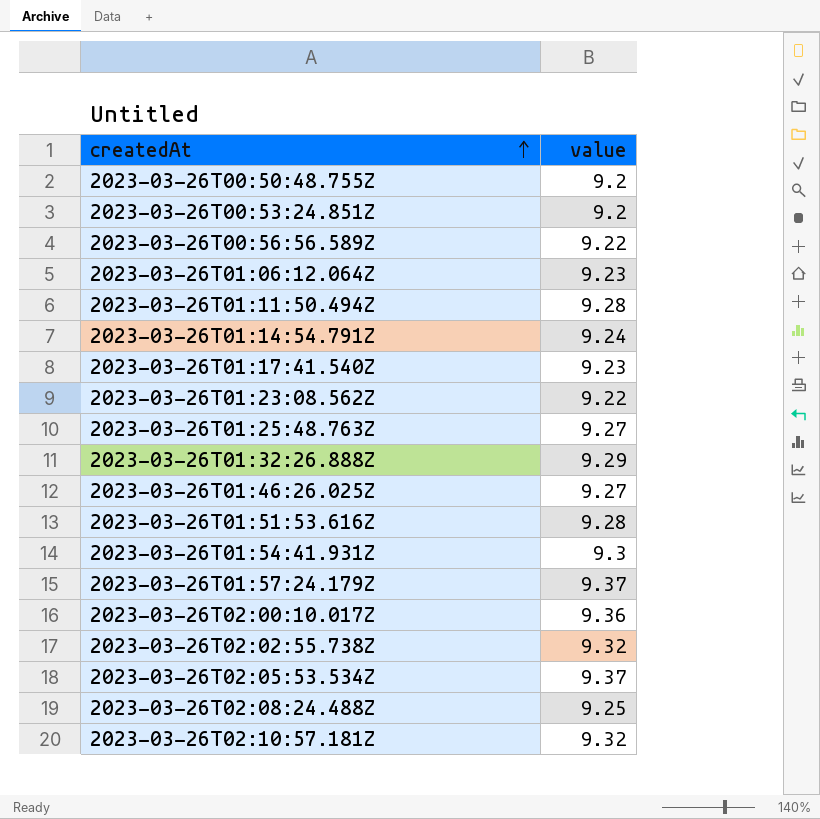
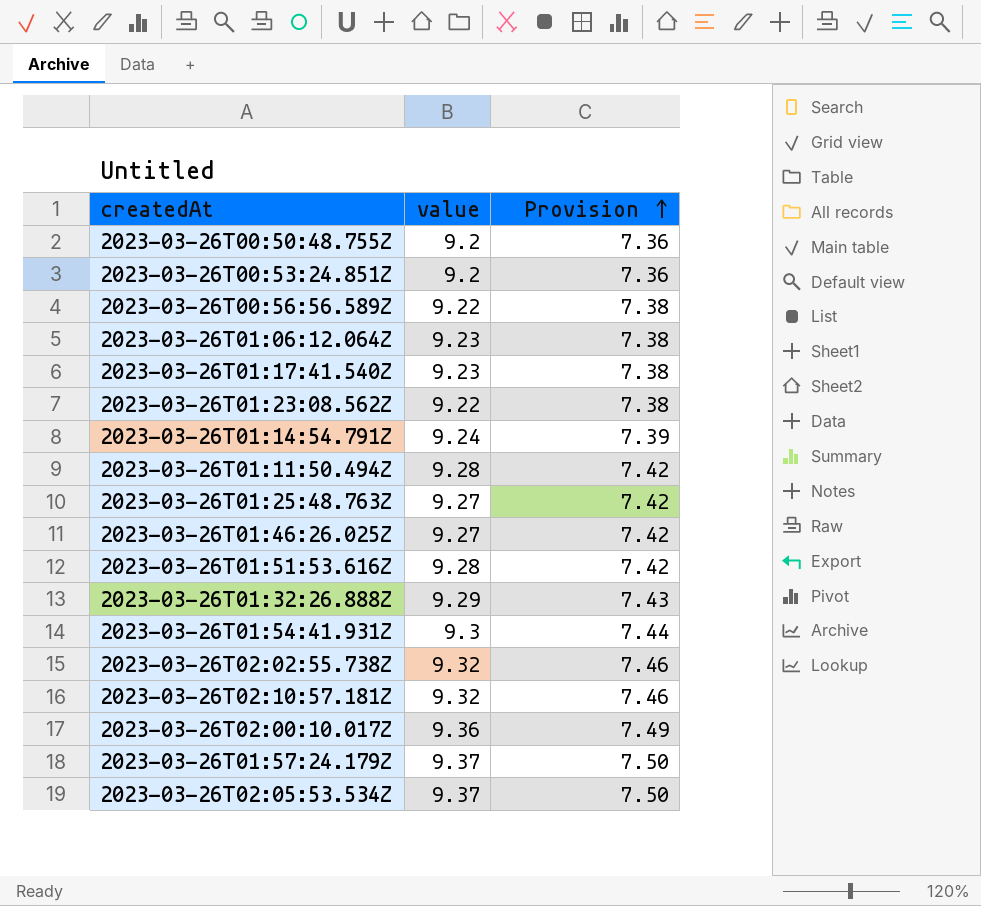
row order: createdAt ascending -> Provision ascending
column Provision | formula: none -> [value] * 0.8
row 2023-03-26T02:08:24.488Z: 9.25 -> none

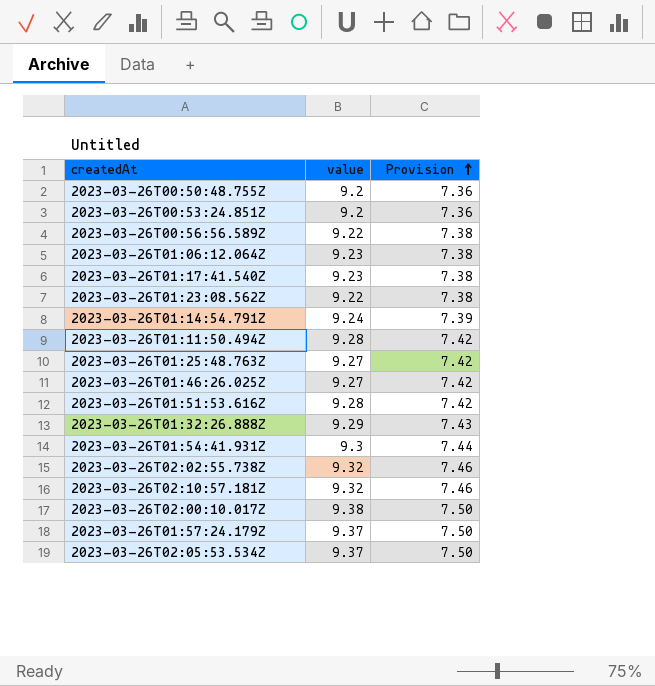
2023-03-26T02:00:10.017Z | value: 9.36 -> 9.38
2023-03-26T02:00:10.017Z | Provision: 7.49 -> 7.50

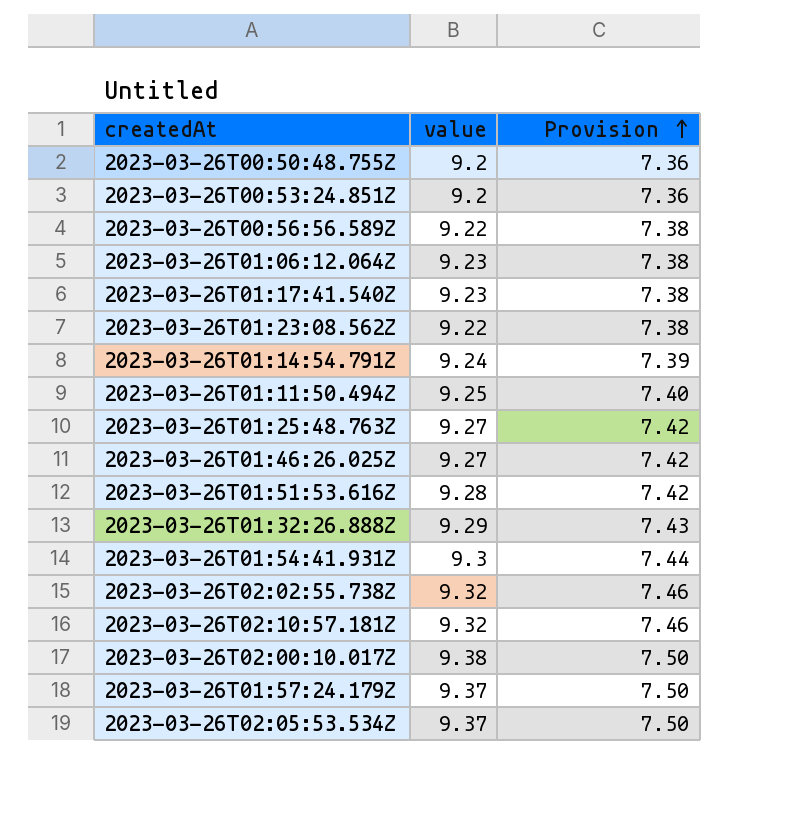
2023-03-26T01:11:50.494Z | value: 9.28 -> 9.25
2023-03-26T01:11:50.494Z | Provision: 7.42 -> 7.40

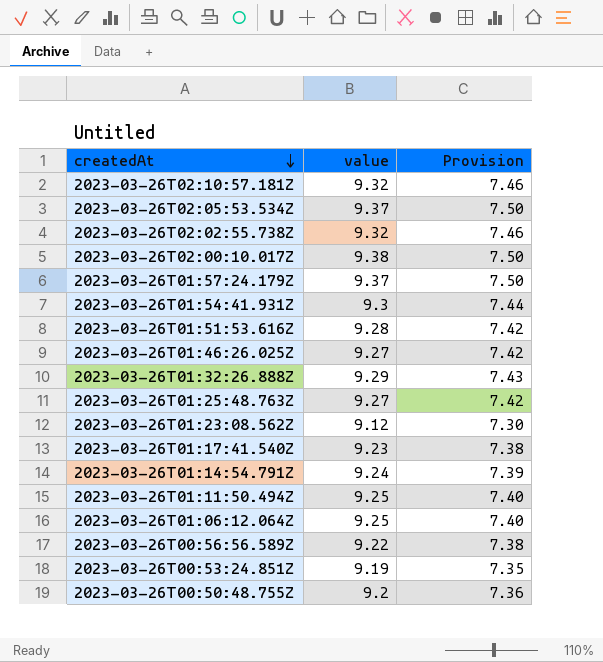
row order: Provision ascending -> createdAt descending
2023-03-26T01:23:08.562Z | value: 9.22 -> 9.12
2023-03-26T01:23:08.562Z | Provision: 7.38 -> 7.30
2023-03-26T01:06:12.064Z | value: 9.23 -> 9.25
2023-03-26T01:06:12.064Z | Provision: 7.38 -> 7.40
2023-03-26T00:53:24.851Z | value: 9.2 -> 9.19
2023-03-26T00:53:24.851Z | Provision: 7.36 -> 7.35

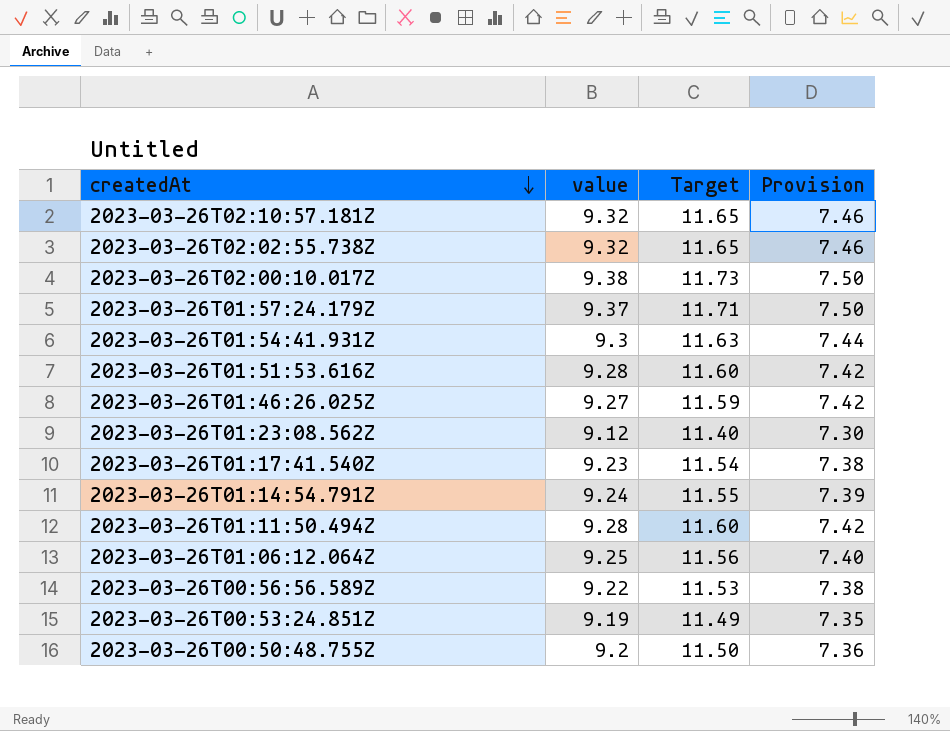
column Target | formula: none -> [value] * 1.25
row 2023-03-26T02:05:53.534Z: 9.37 | 7.50 -> none
row 2023-03-26T01:32:26.888Z: 9.29 | 7.43 -> none
row 2023-03-26T01:25:48.763Z: 9.27 | 7.42 -> none
2023-03-26T01:11:50.494Z | value: 9.25 -> 9.28
2023-03-26T01:11:50.494Z | Provision: 7.40 -> 7.42

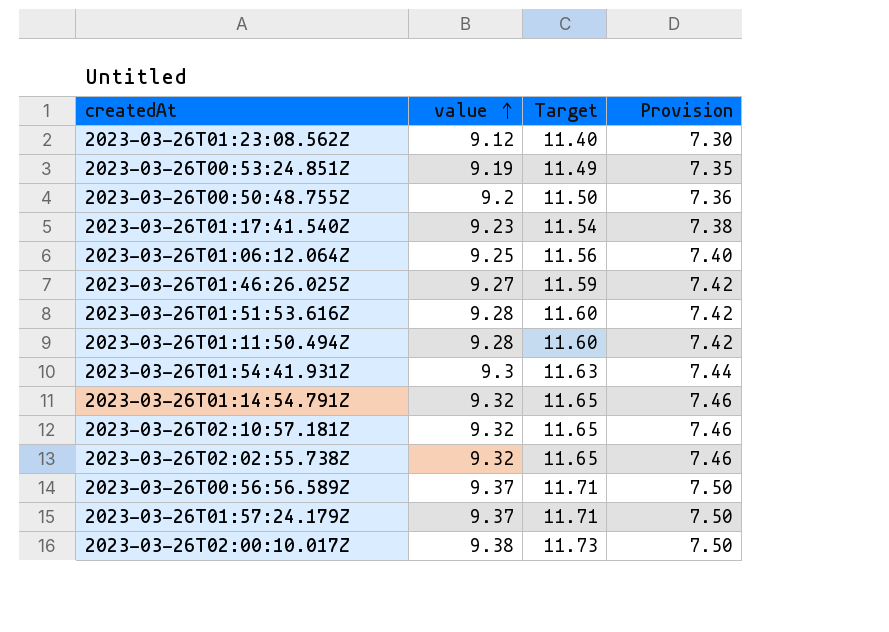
row order: createdAt descending -> value ascending
2023-03-26T01:14:54.791Z | value: 9.24 -> 9.32
2023-03-26T01:14:54.791Z | Target: 11.55 -> 11.65
2023-03-26T01:14:54.791Z | Provision: 7.39 -> 7.46
2023-03-26T00:56:56.589Z | value: 9.22 -> 9.37
2023-03-26T00:56:56.589Z | Target: 11.53 -> 11.71
2023-03-26T00:56:56.589Z | Provision: 7.38 -> 7.50

